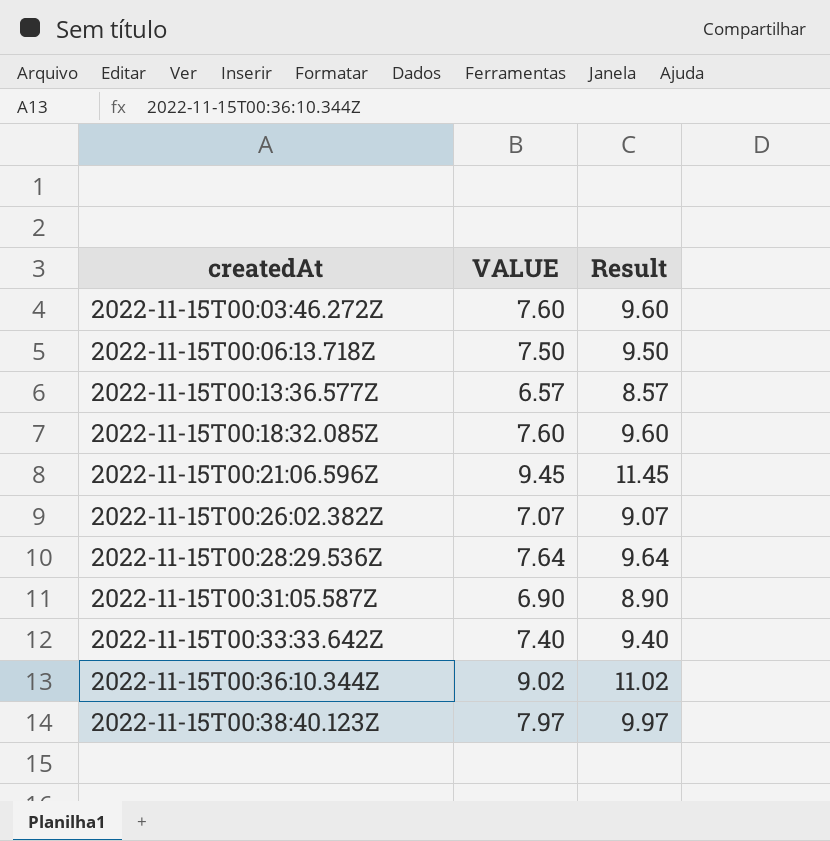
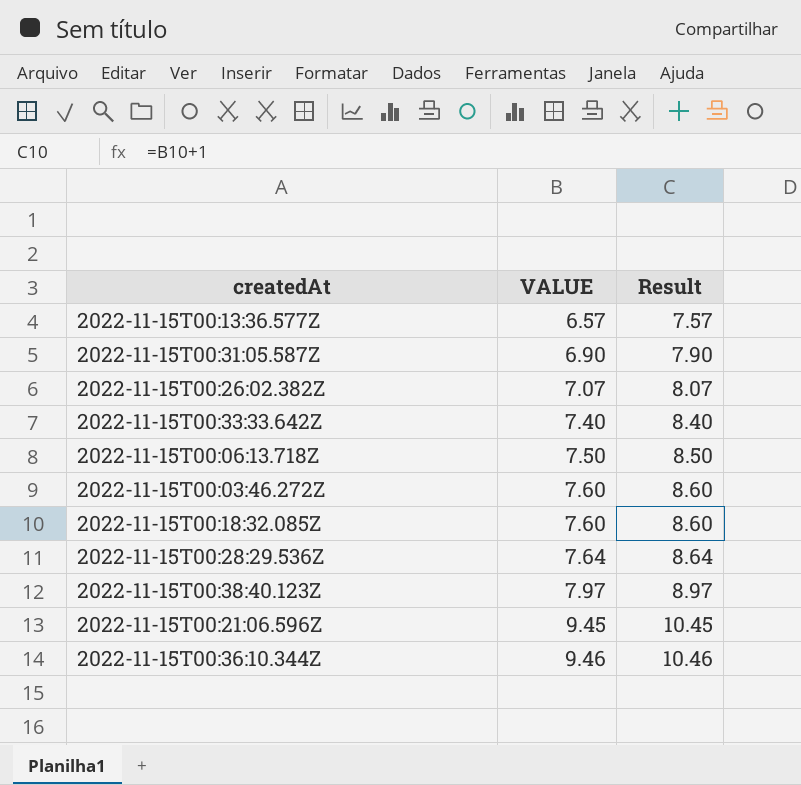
row order: createdAt ascending -> VALUE ascending
column Result | formula: [VALUE] + 2 -> [VALUE] + 1
2022-11-15T00:36:10.344Z | VALUE: 9.02 -> 9.46

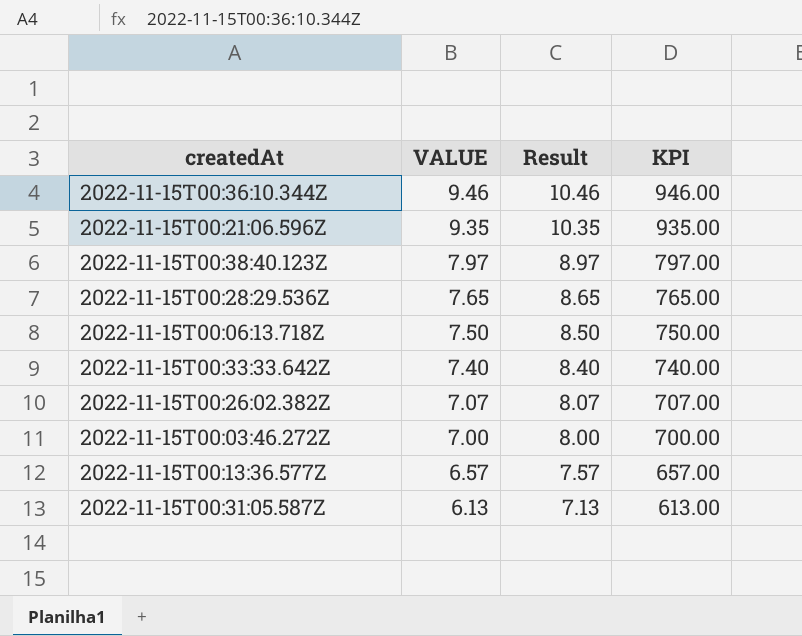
row order: VALUE ascending -> VALUE descending
column KPI | formula: none -> [VALUE] * 100
row 2022-11-15T00:18:32.085Z: 7.60 | 8.60 -> none
2022-11-15T00:21:06.596Z | VALUE: 9.45 -> 9.35
2022-11-15T00:21:06.596Z | Result: 10.45 -> 10.35
2022-11-15T00:28:29.536Z | VALUE: 7.64 -> 7.65
2022-11-15T00:28:29.536Z | Result: 8.64 -> 8.65
2022-11-15T00:03:46.272Z | VALUE: 7.60 -> 7.00
2022-11-15T00:03:46.272Z | Result: 8.60 -> 8.00
2022-11-15T00:31:05.587Z | VALUE: 6.90 -> 6.13
2022-11-15T00:31:05.587Z | Result: 7.90 -> 7.13

